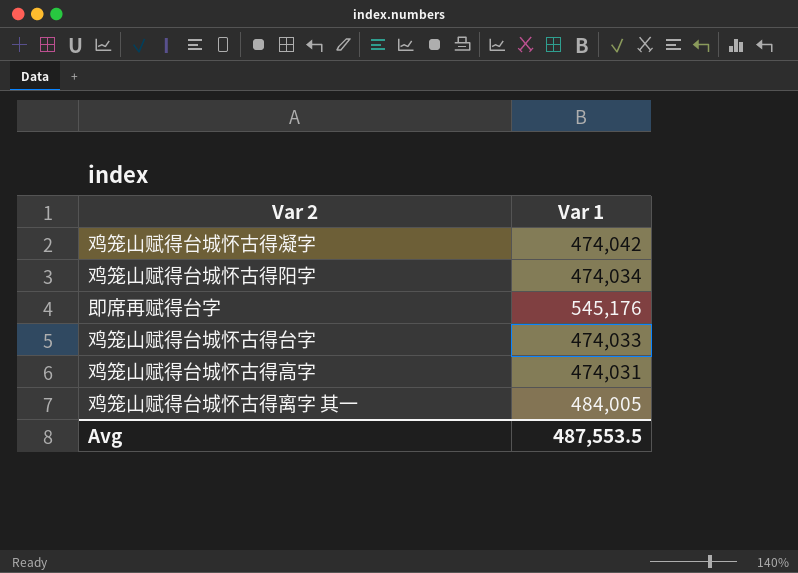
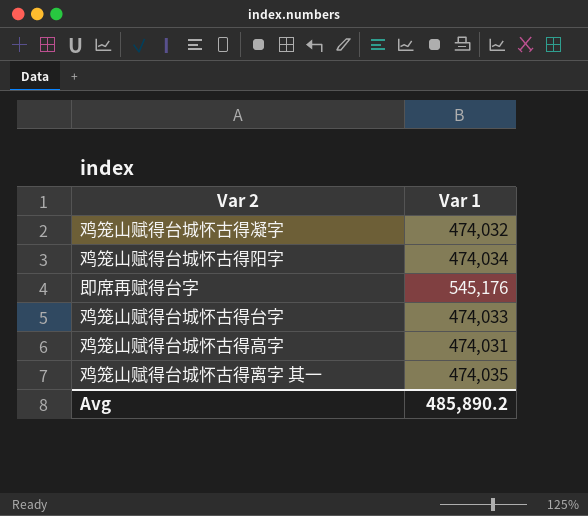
鸡笼山赋得台城怀古得凝字 | Var 1: 474,042 -> 474,032
鸡笼山赋得台城怀古得离字 其一 | Var 1: 484,005 -> 474,035
Avg | Var 1: 487,553.5 -> 485,890.2

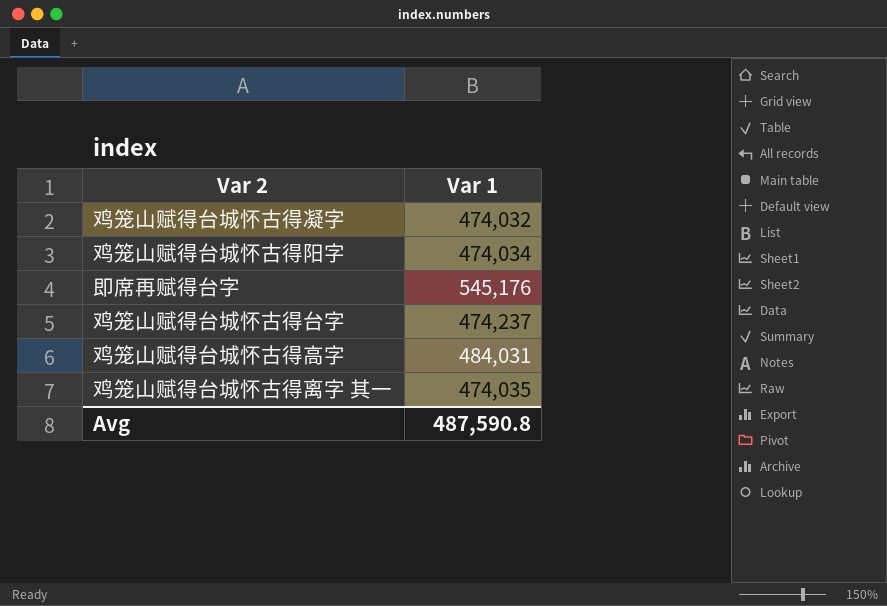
鸡笼山赋得台城怀古得台字 | Var 1: 474,033 -> 474,237
鸡笼山赋得台城怀古得高字 | Var 1: 474,031 -> 484,031
Avg | Var 1: 485,890.2 -> 487,590.8

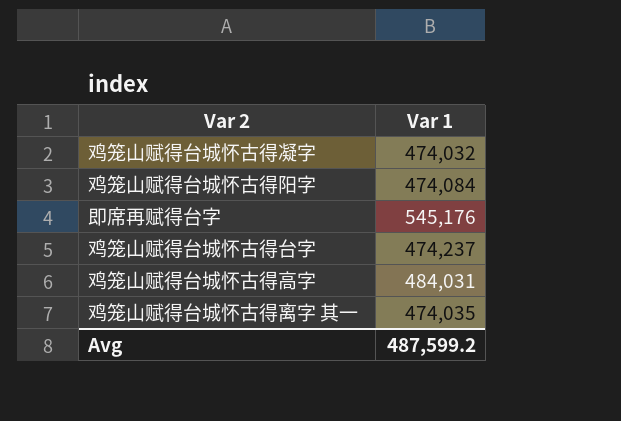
鸡笼山赋得台城怀古得阳字 | Var 1: 474,034 -> 474,084
Avg | Var 1: 487,590.8 -> 487,599.2

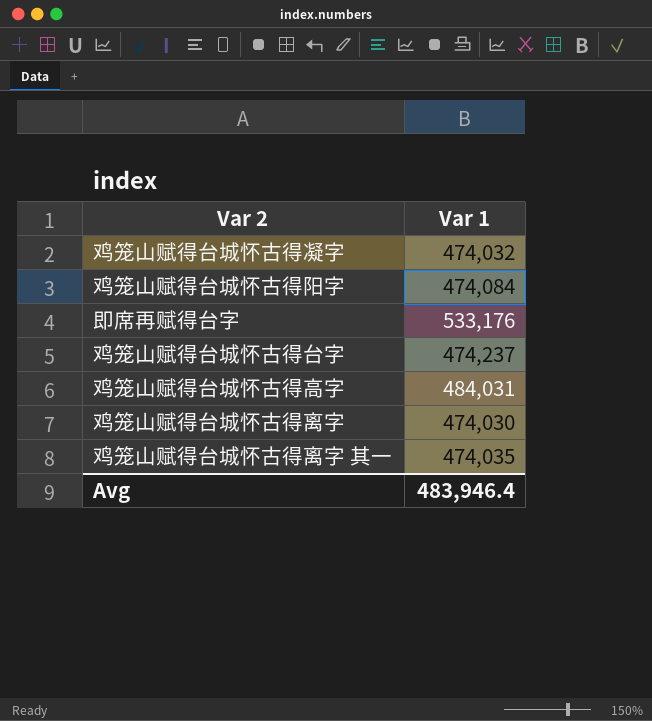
即席再赋得台字 | Var 1: 545,176 -> 533,176
row 鸡笼山赋得台城怀古得离字: none -> 474,030
Avg | Var 1: 487,599.2 -> 483,946.4

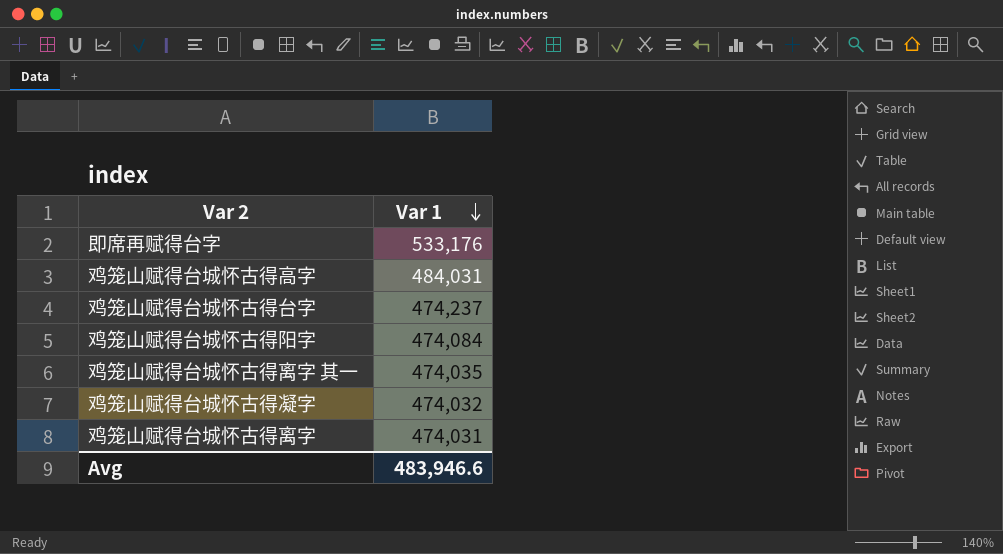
row order: none -> Var 1 descending
鸡笼山赋得台城怀古得离字 | Var 1: 474,030 -> 474,031
Avg | Var 1: 483,946.4 -> 483,946.6

